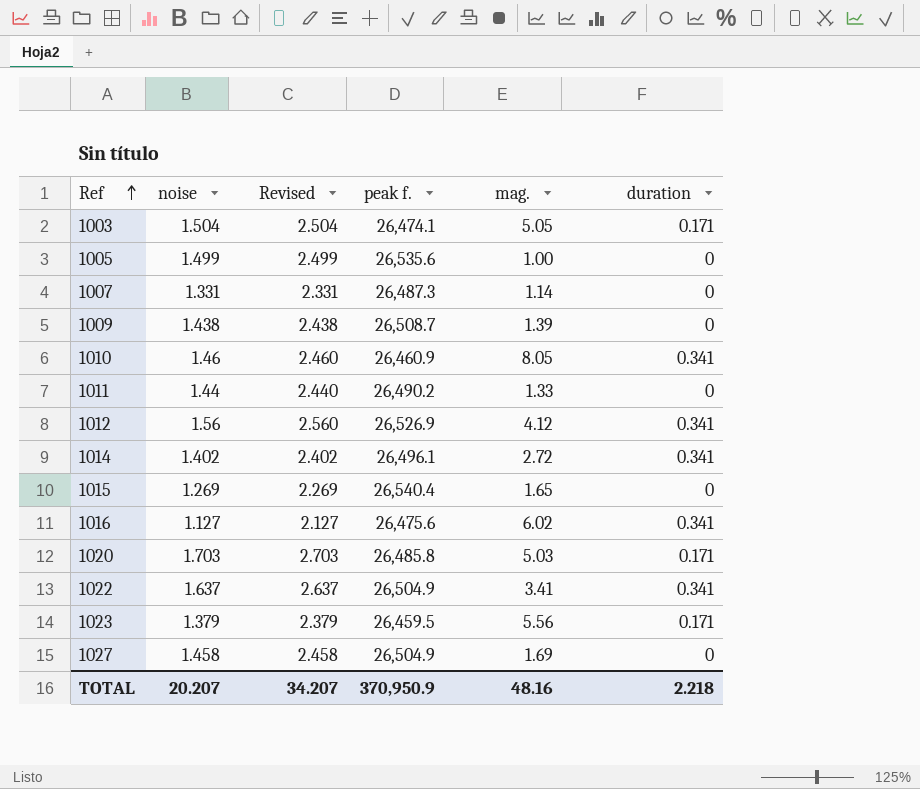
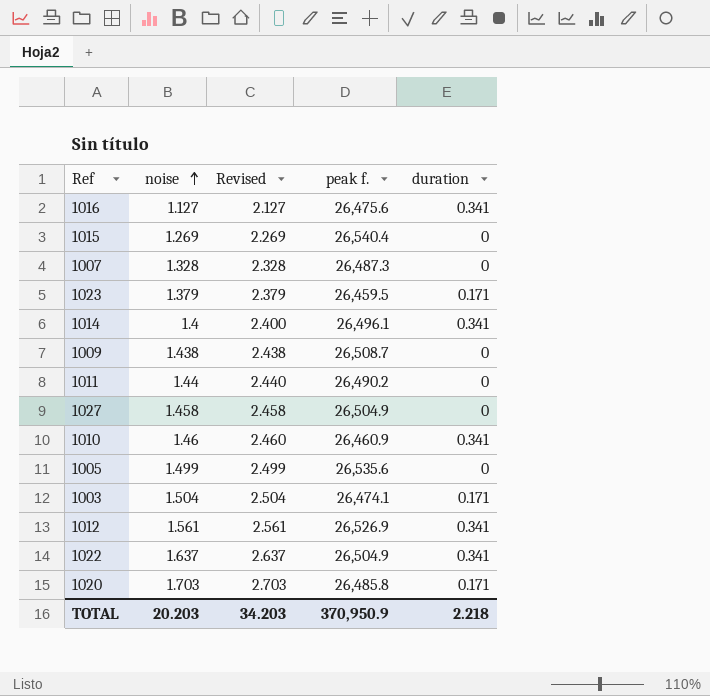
row order: Ref ascending -> noise ascending
column mag. | position: 5 -> none
1007 | noise: 1.331 -> 1.328
1007 | Revised: 2.331 -> 2.328
1014 | noise: 1.402 -> 1.4
1014 | Revised: 2.402 -> 2.400
1012 | noise: 1.56 -> 1.561
1012 | Revised: 2.560 -> 2.561
TOTAL | noise: 20.207 -> 20.203
TOTAL | Revised: 34.207 -> 34.203

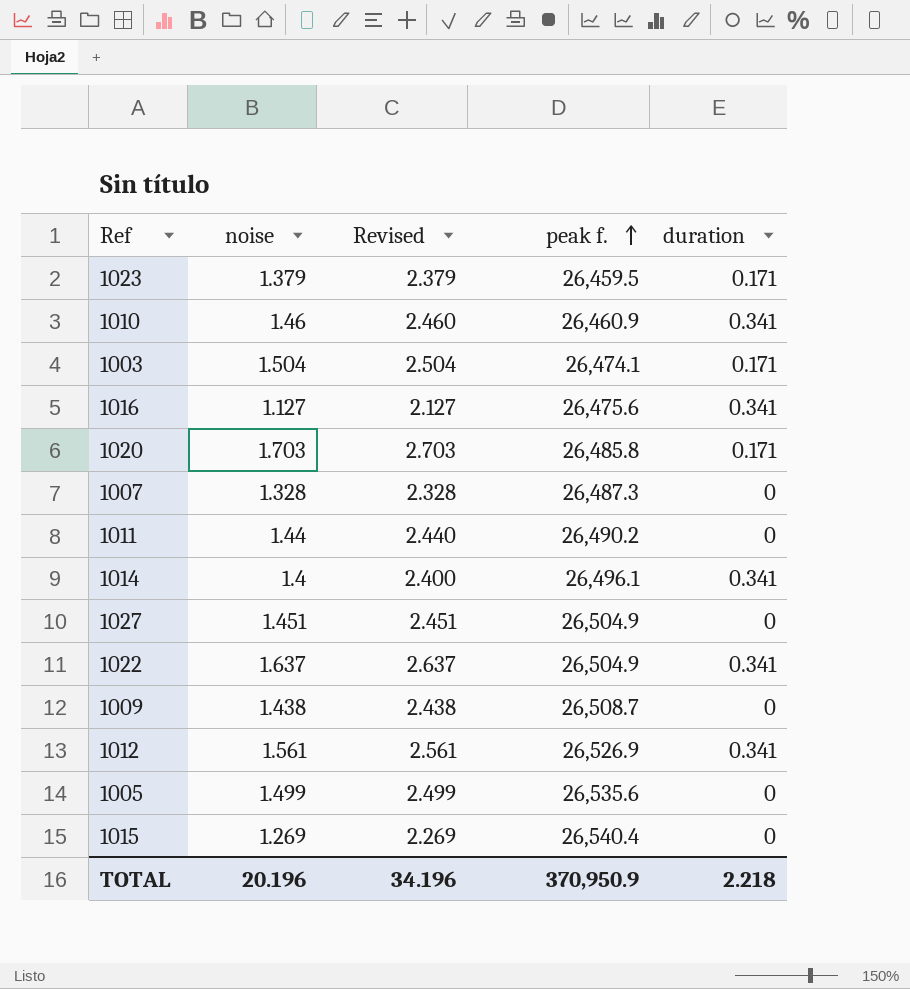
row order: noise ascending -> peak f. ascending
1027 | noise: 1.458 -> 1.451
1027 | Revised: 2.458 -> 2.451
TOTAL | noise: 20.203 -> 20.196
TOTAL | Revised: 34.203 -> 34.196

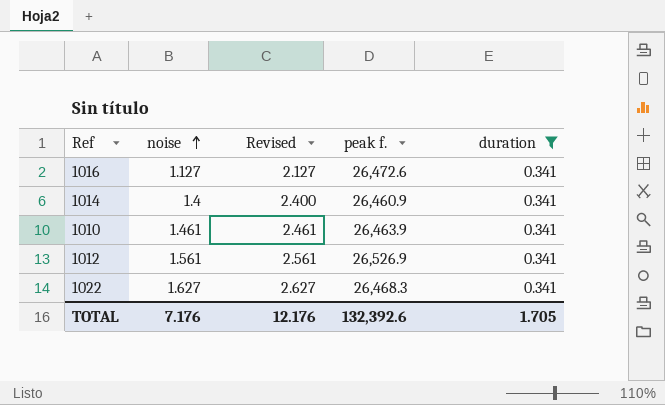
filter: none -> duration = 0.341
row order: peak f. ascending -> noise ascending
1016 | peak f.: 26,475.6 -> 26,472.6
1014 | peak f.: 26,496.1 -> 26,460.9
1010 | noise: 1.46 -> 1.461
1010 | Revised: 2.460 -> 2.461
1010 | peak f.: 26,460.9 -> 26,463.9
1022 | noise: 1.637 -> 1.627
1022 | Revised: 2.637 -> 2.627
1022 | peak f.: 26,504.9 -> 26,468.3
TOTAL | noise: 20.196 -> 7.176
TOTAL | Revised: 34.196 -> 12.176
TOTAL | peak f.: 370,950.9 -> 132,392.6
TOTAL | duration: 2.218 -> 1.705

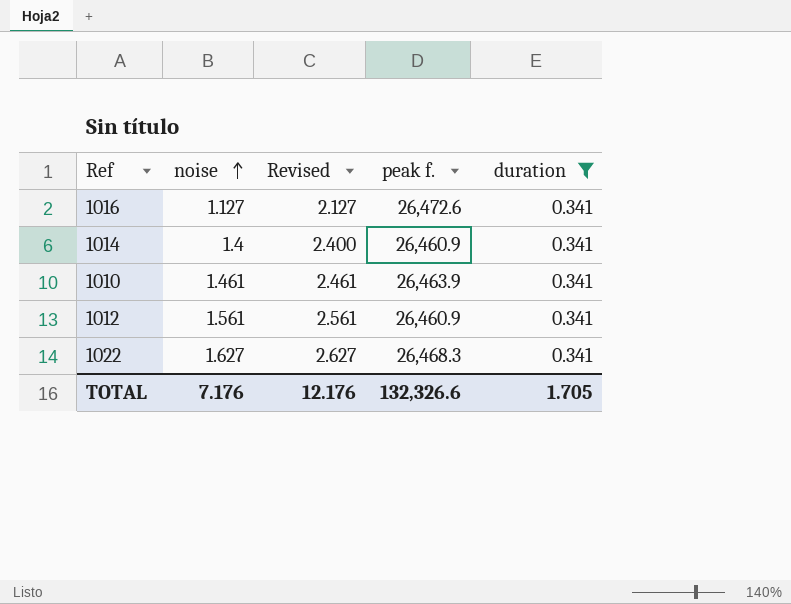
1012 | peak f.: 26,526.9 -> 26,460.9
TOTAL | peak f.: 132,392.6 -> 132,326.6

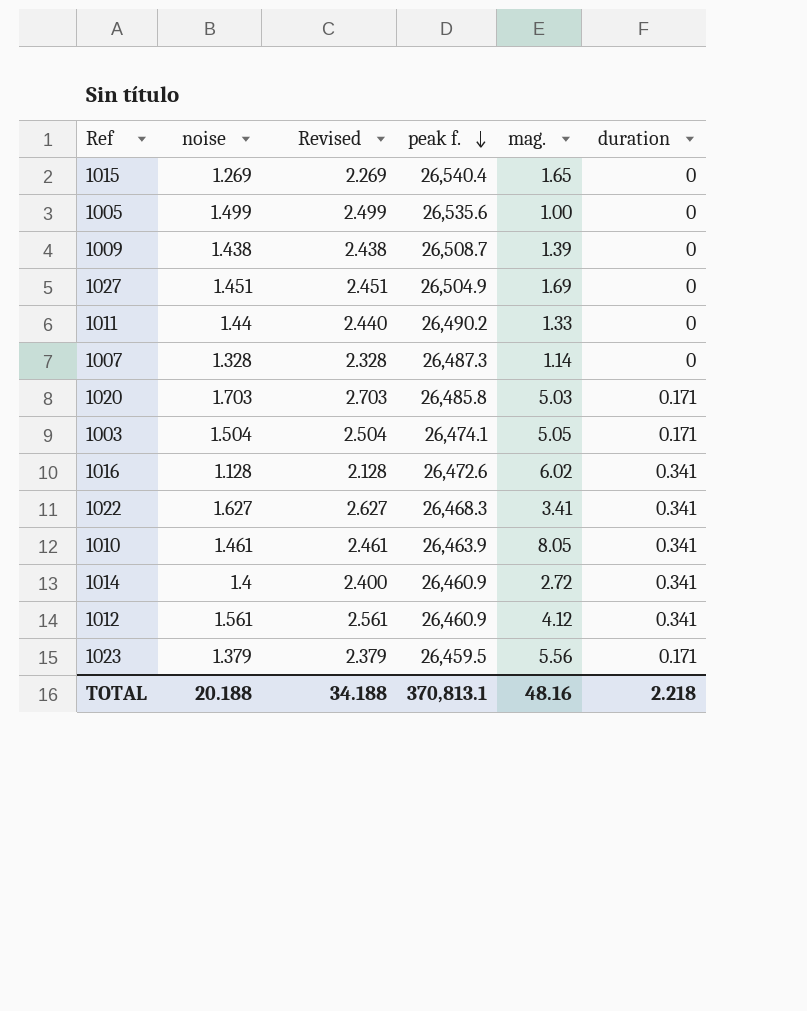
filter: duration = 0.341 -> none
row order: noise ascending -> peak f. descending
column mag. | position: none -> 5
1016 | noise: 1.127 -> 1.128
1016 | Revised: 2.127 -> 2.128
TOTAL | noise: 7.176 -> 20.188
TOTAL | Revised: 12.176 -> 34.188
TOTAL | peak f.: 132,326.6 -> 370,813.1
TOTAL | duration: 1.705 -> 2.218

